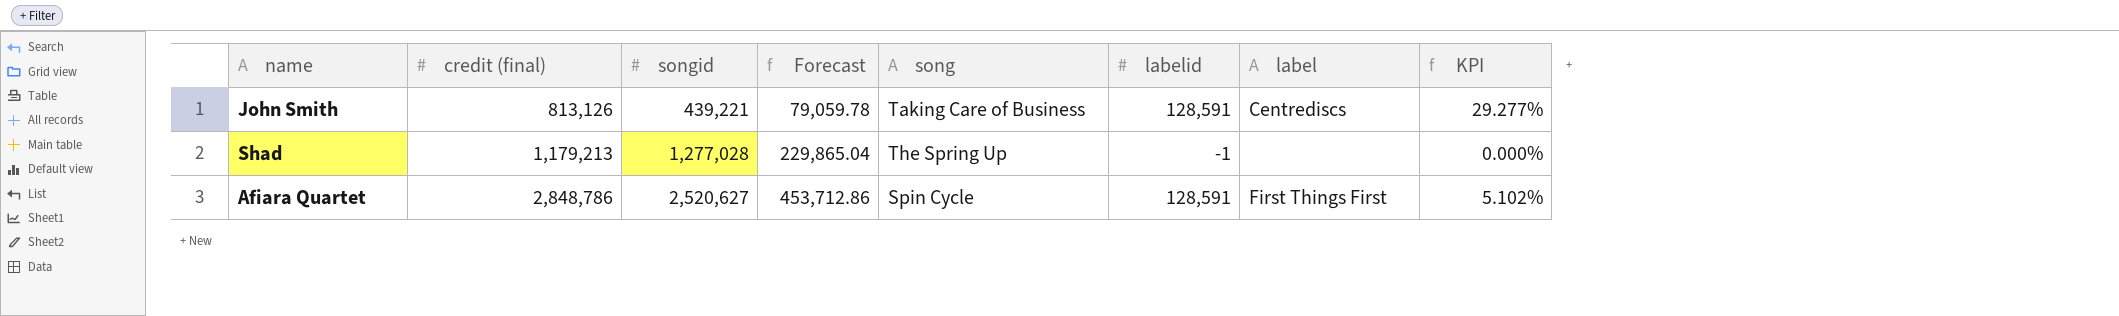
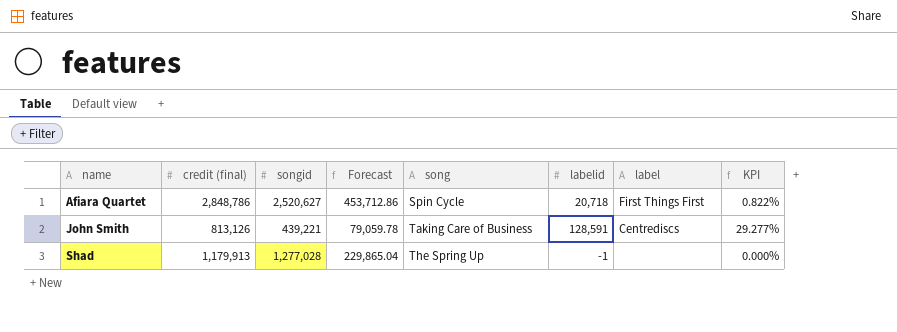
row order: credit (final) ascending -> name ascending
Afiara Quartet | labelid: 128,591 -> 20,718
Afiara Quartet | KPI: 5.102% -> 0.822%
Shad | credit (final): 1,179,213 -> 1,179,913

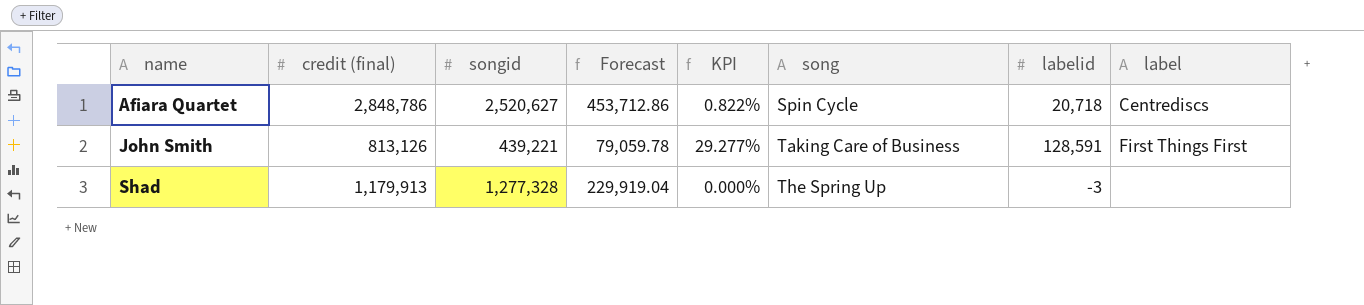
column KPI | position: 8 -> 5
Afiara Quartet | label: First Things First -> Centrediscs
John Smith | label: Centrediscs -> First Things First
Shad | songid: 1,277,028 -> 1,277,328
Shad | Forecast: 229,865.04 -> 229,919.04
Shad | labelid: -1 -> -3

